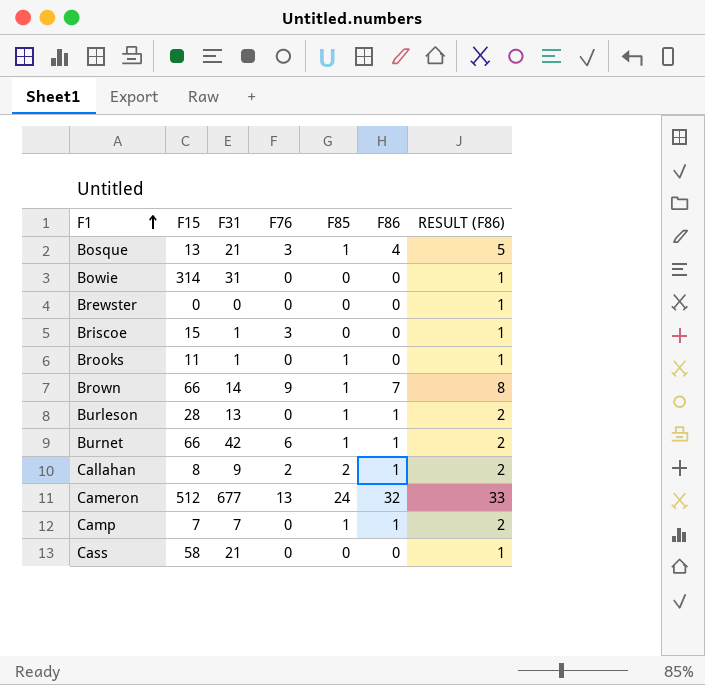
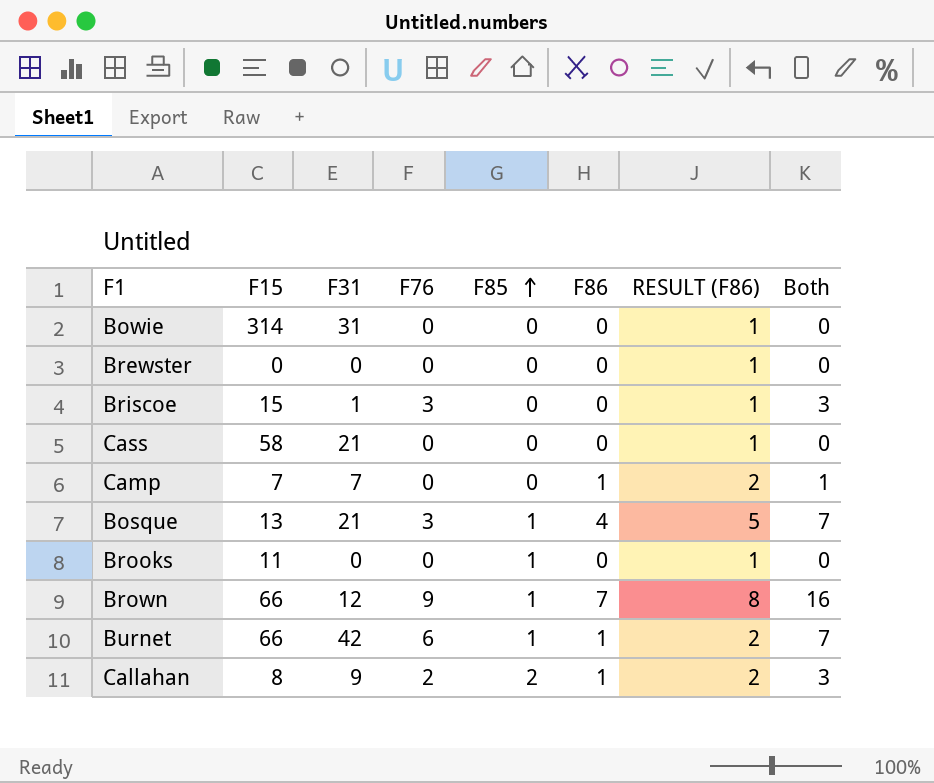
row order: F1 ascending -> F85 ascending
column Both | formula: none -> [F76] + [F86]
row Burleson: 28 | 13 | 0 | 1 | 1 | 2 -> none
row Cameron: 512 | 677 | 13 | 24 | 32 | 33 -> none
Camp | F85: 1 -> 0
Brooks | F31: 1 -> 0
Brown | F31: 14 -> 12

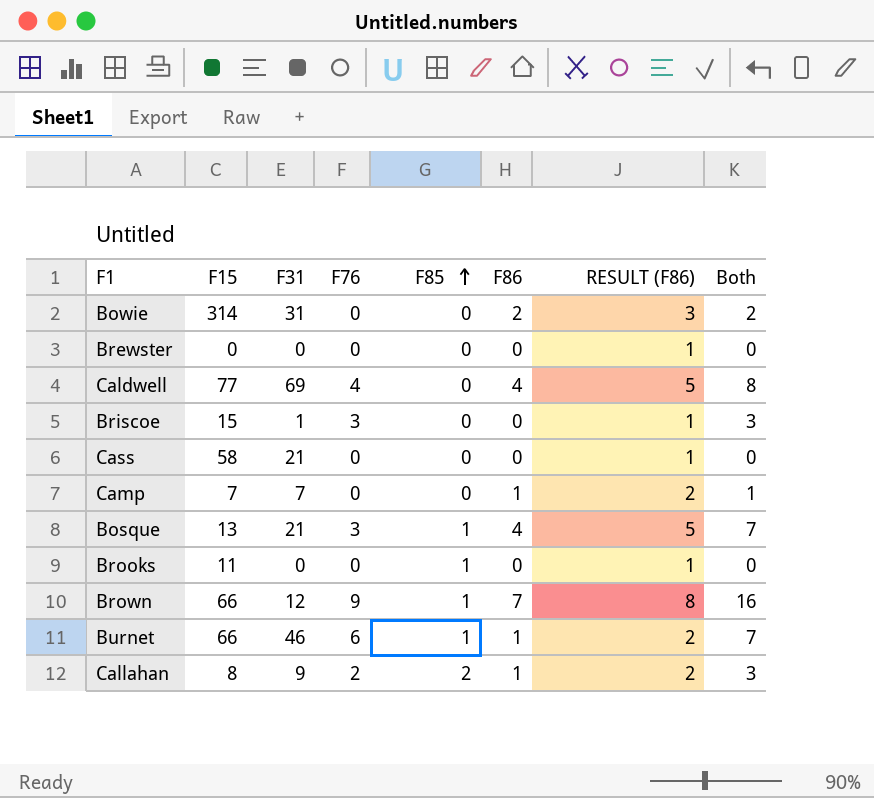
Bowie | F86: 0 -> 2
Bowie | RESULT (F86): 1 -> 3
Bowie | Both: 0 -> 2
row Caldwell: none -> 77 | 69 | 4 | 0 | 4 | 5 | 8
Burnet | F31: 42 -> 46

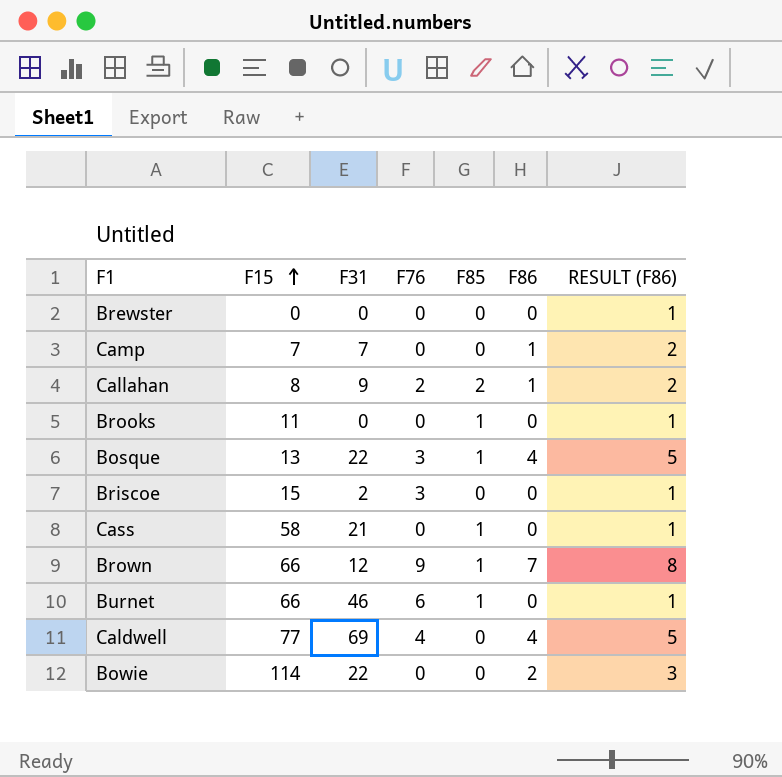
row order: F85 ascending -> F15 ascending
column Both | formula: [F76] + [F86] -> none
Bosque | F31: 21 -> 22
Briscoe | F31: 1 -> 2
Cass | F85: 0 -> 1
Burnet | F86: 1 -> 0
Burnet | RESULT (F86): 2 -> 1
Bowie | F15: 314 -> 114
Bowie | F31: 31 -> 22

